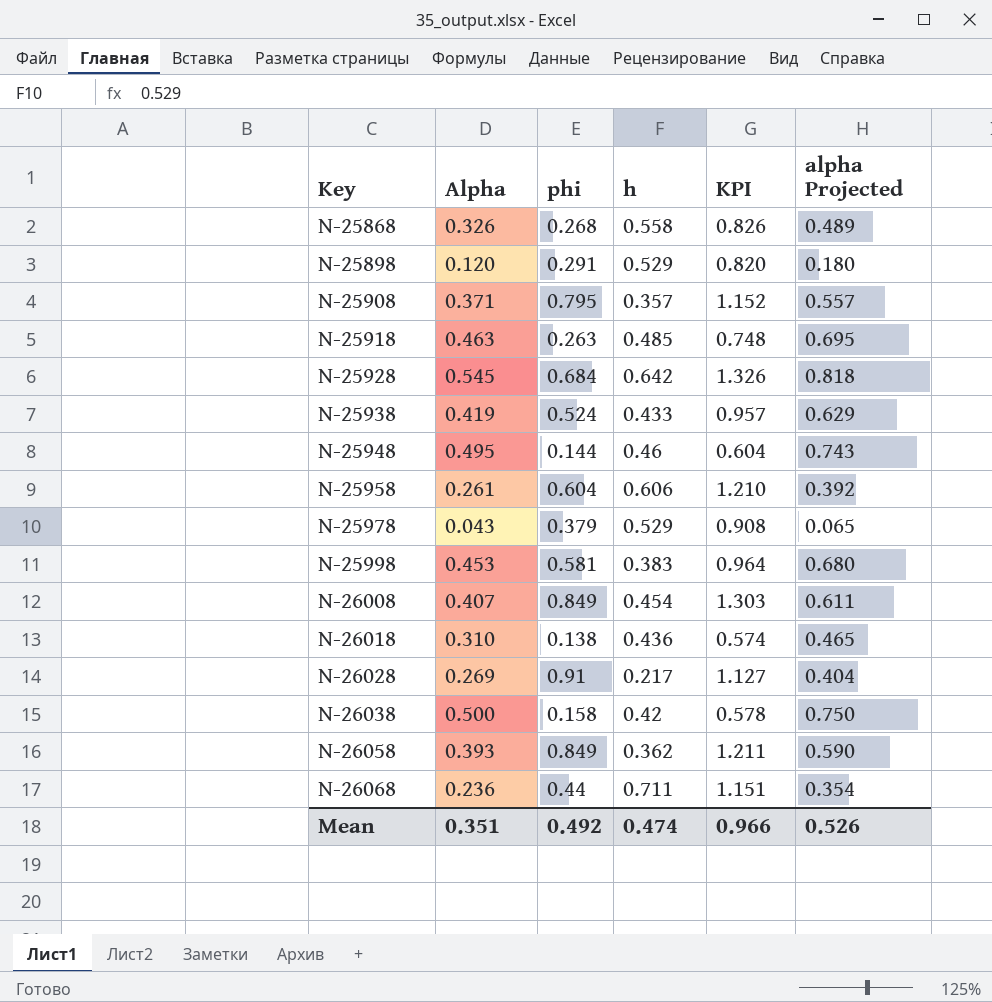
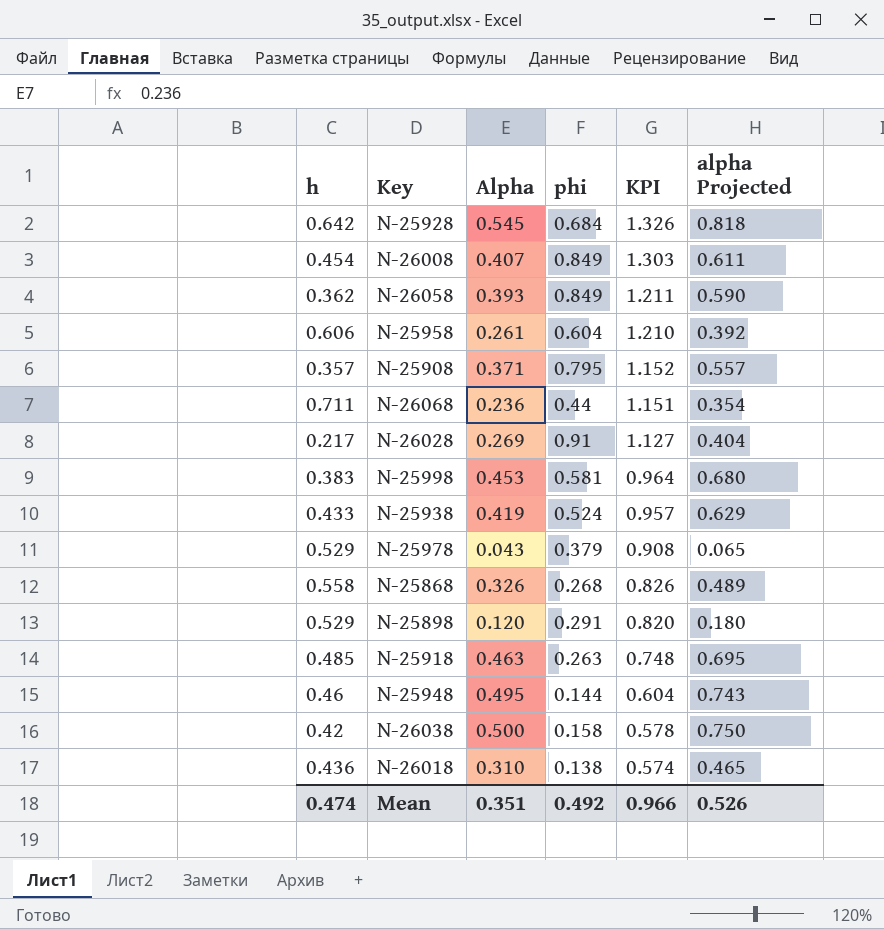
row order: Key ascending -> KPI descending
column h | position: 4 -> 1

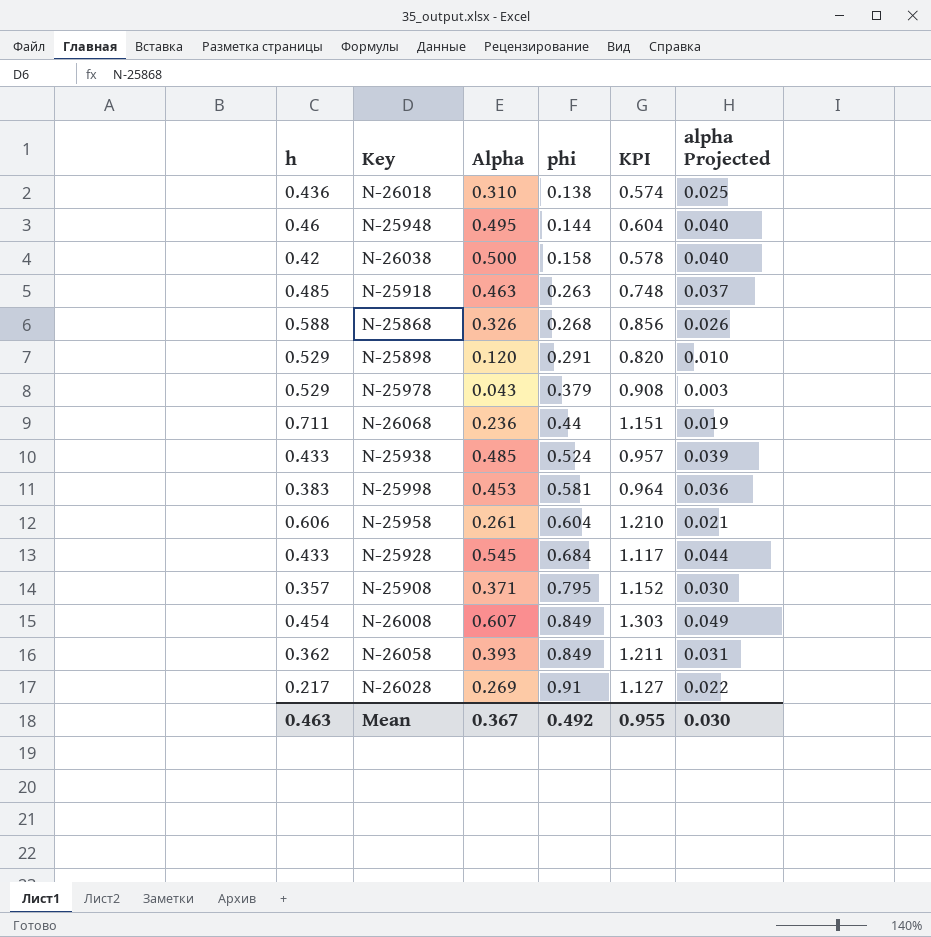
row order: KPI descending -> phi ascending
column alpha Projected | formula: [Alpha] * 1.5 -> [Alpha] * 0.08
N-25868 | h: 0.558 -> 0.588
N-25868 | KPI: 0.826 -> 0.856
N-25938 | Alpha: 0.419 -> 0.485
N-25928 | h: 0.642 -> 0.433
N-25928 | KPI: 1.326 -> 1.117
N-26008 | Alpha: 0.407 -> 0.607
Mean | h: 0.474 -> 0.463
Mean | Alpha: 0.351 -> 0.367
Mean | KPI: 0.966 -> 0.955
Mean | alpha Projected: 0.526 -> 0.030

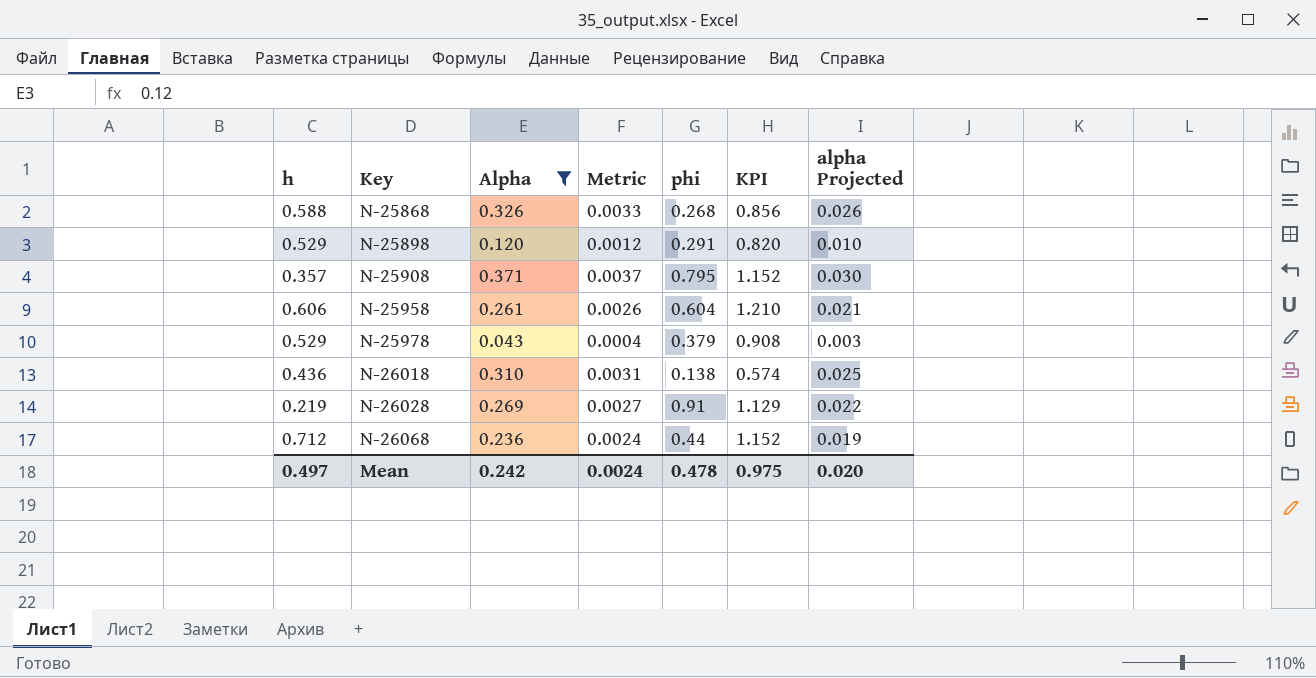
filter: none -> Alpha <= 0.371
row order: phi ascending -> Key ascending
column Metric | formula: none -> [Alpha] * 0.01
N-26028 | h: 0.217 -> 0.219
N-26028 | KPI: 1.127 -> 1.129
N-26068 | h: 0.711 -> 0.712
N-26068 | KPI: 1.151 -> 1.152
Mean | h: 0.463 -> 0.497
Mean | Alpha: 0.367 -> 0.242
Mean | phi: 0.492 -> 0.478
Mean | KPI: 0.955 -> 0.975
Mean | alpha Projected: 0.030 -> 0.020

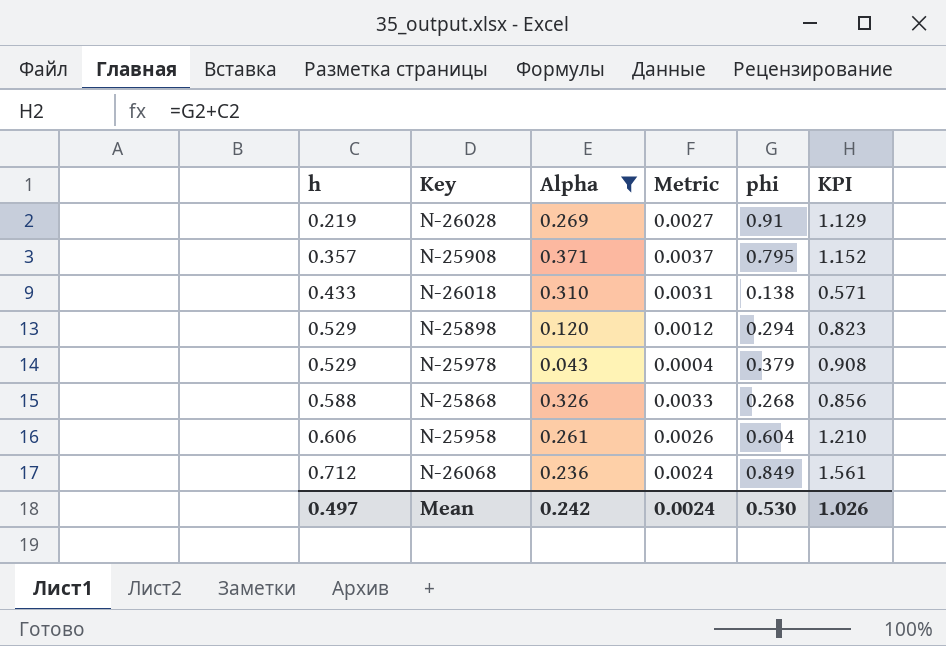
row order: Key ascending -> h ascending
column alpha Projected | formula: [Alpha] * 0.08 -> none
N-26018 | h: 0.436 -> 0.433
N-26018 | KPI: 0.574 -> 0.571
N-25898 | phi: 0.291 -> 0.294
N-25898 | KPI: 0.820 -> 0.823
N-26068 | phi: 0.44 -> 0.849
N-26068 | KPI: 1.152 -> 1.561
Mean | phi: 0.478 -> 0.530
Mean | KPI: 0.975 -> 1.026

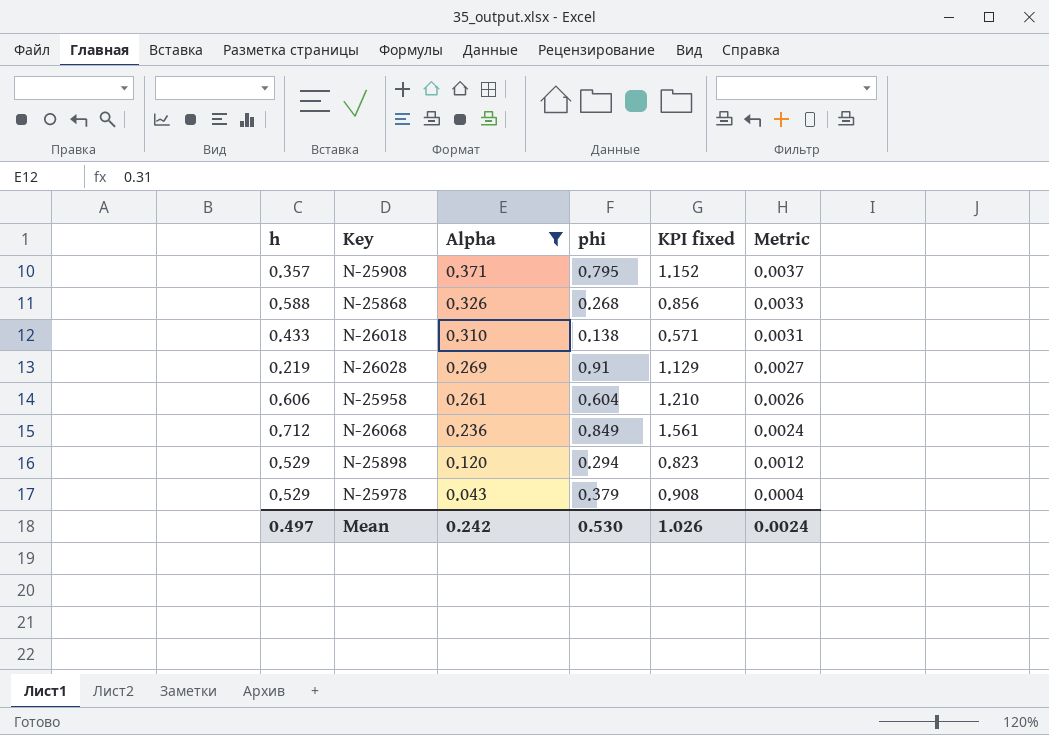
row order: h ascending -> Alpha descending
column name: KPI -> KPI fixed
column Metric | position: 4 -> 6

